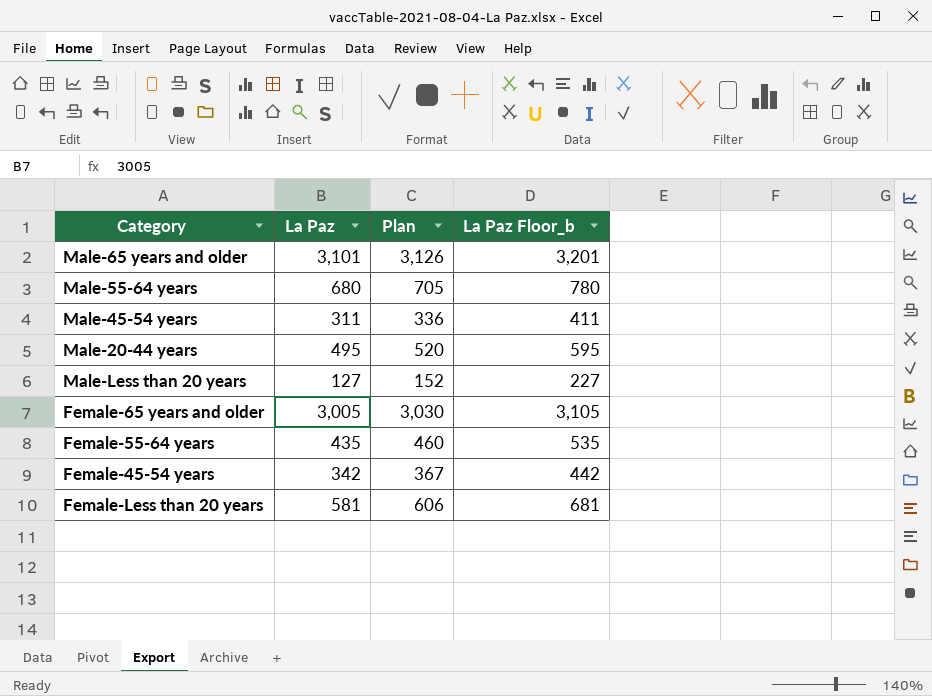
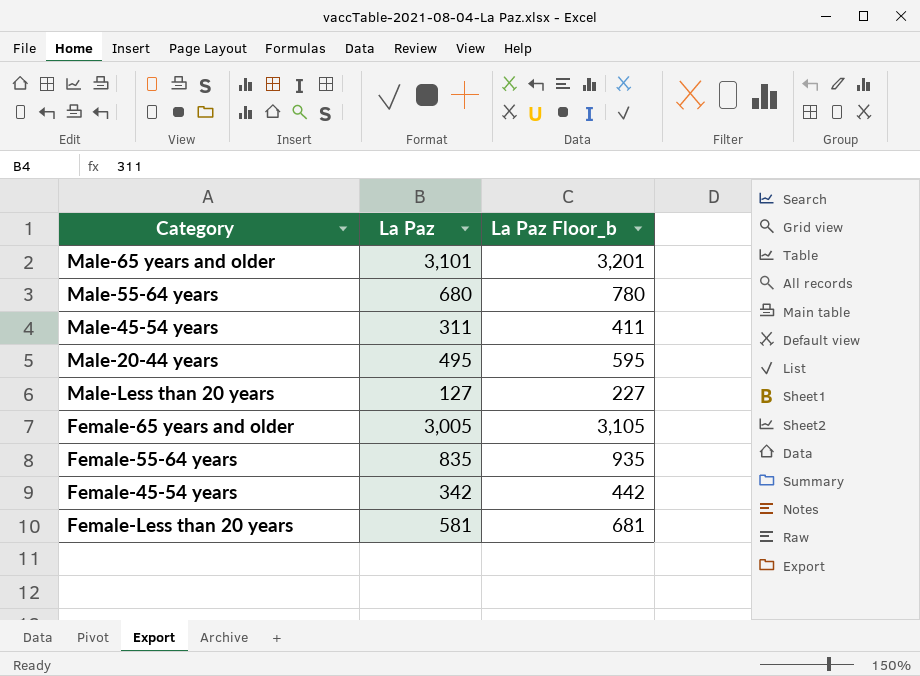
column Plan | formula: [La Paz] + 25 -> none
Female-55-64 years | La Paz: 435 -> 835
Female-55-64 years | La Paz Floor_b: 535 -> 935

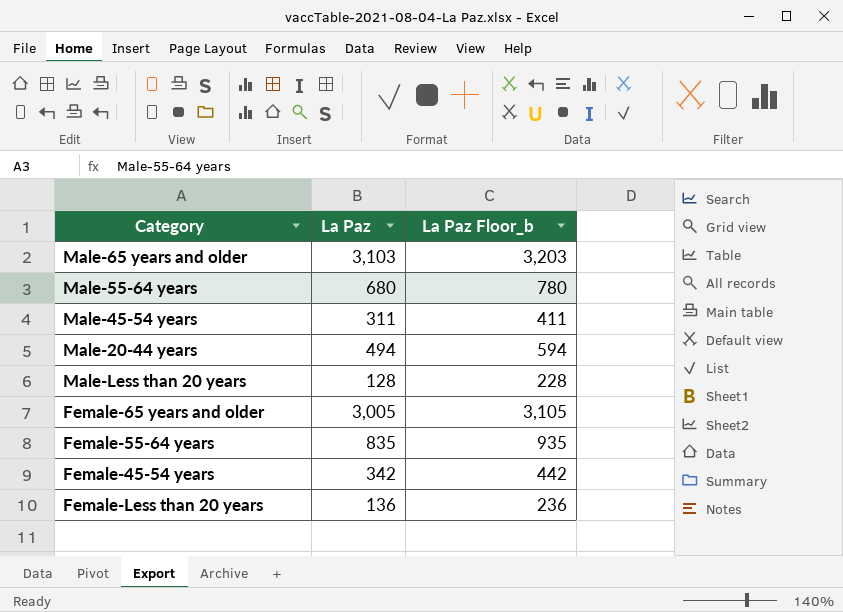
Male-65 years and older | La Paz: 3,101 -> 3,103
Male-65 years and older | La Paz Floor_b: 3,201 -> 3,203
Male-20-44 years | La Paz: 495 -> 494
Male-20-44 years | La Paz Floor_b: 595 -> 594
Male-Less than 20 years | La Paz: 127 -> 128
Male-Less than 20 years | La Paz Floor_b: 227 -> 228
Female-Less than 20 years | La Paz: 581 -> 136
Female-Less than 20 years | La Paz Floor_b: 681 -> 236

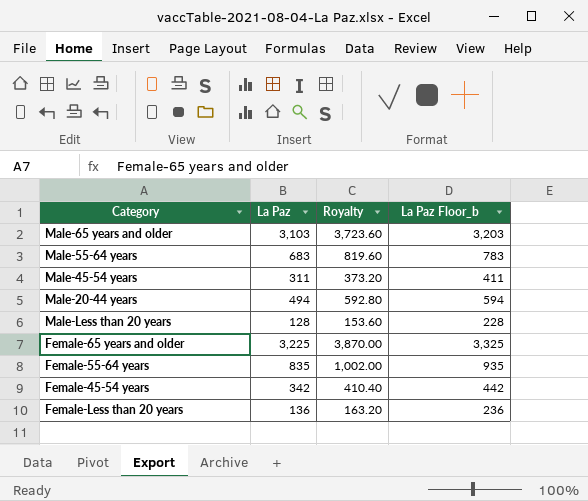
column Royalty | formula: none -> [La Paz] * 1.2
Male-55-64 years | La Paz: 680 -> 683
Male-55-64 years | La Paz Floor_b: 780 -> 783
Female-65 years and older | La Paz: 3,005 -> 3,225
Female-65 years and older | La Paz Floor_b: 3,105 -> 3,325

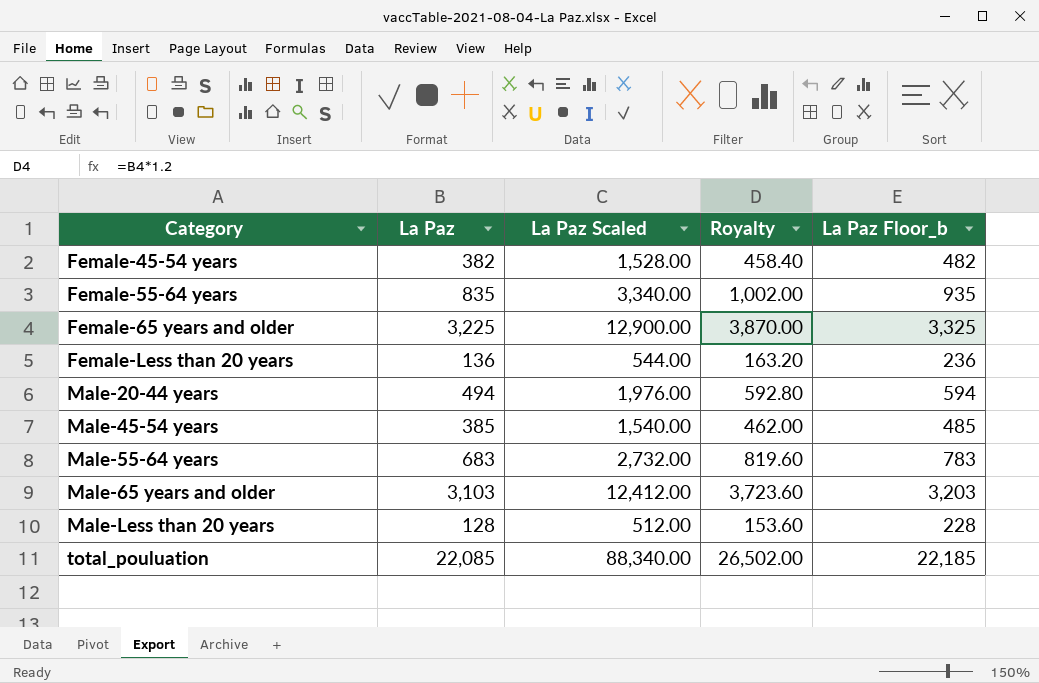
row order: none -> Category ascending
column La Paz Scaled | formula: none -> [La Paz] * 4
Female-45-54 years | La Paz: 342 -> 382
Female-45-54 years | Royalty: 410.40 -> 458.40
Female-45-54 years | La Paz Floor_b: 442 -> 482
Male-45-54 years | La Paz: 311 -> 385
Male-45-54 years | Royalty: 373.20 -> 462.00
Male-45-54 years | La Paz Floor_b: 411 -> 485
row total_pouluation: none -> 22,085 | 88,340.00 | 26,502.00 | 22,185

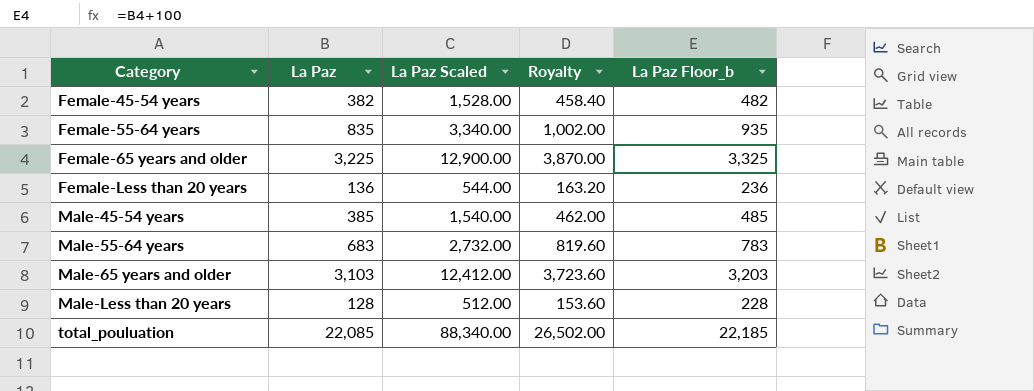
row Male-20-44 years: 494 | 1,976.00 | 592.80 | 594 -> none

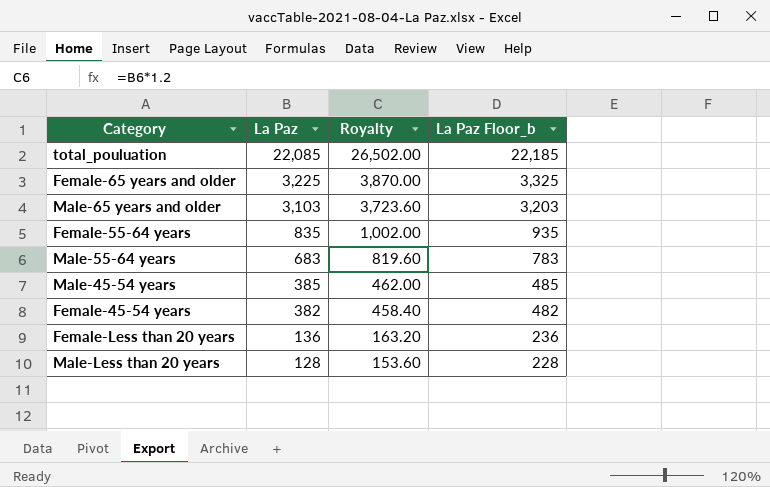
row order: Category ascending -> La Paz descending
column La Paz Scaled | formula: [La Paz] * 4 -> none

